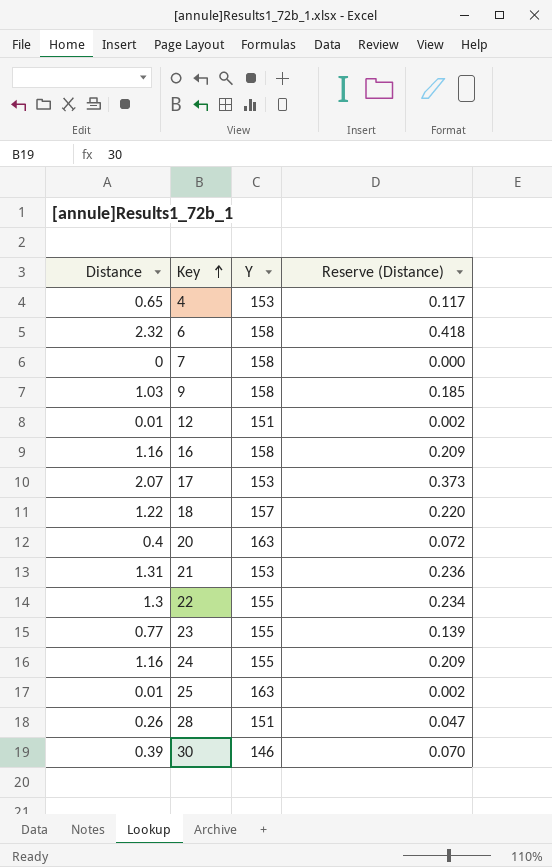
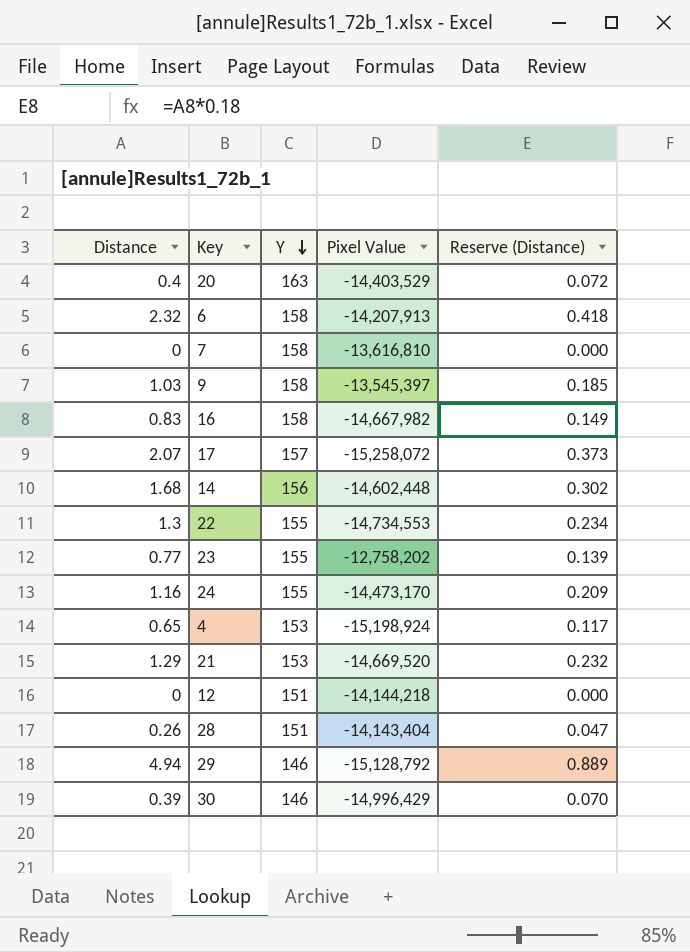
row order: Key ascending -> Y descending
column Pixel Value | position: none -> 4
row 18: 1.22 | 157 | 0.220 -> none
row 25: 0.01 | 163 | 0.002 -> none
16 | Distance: 1.16 -> 0.83
16 | Reserve (Distance): 0.209 -> 0.149
17 | Y: 153 -> 157
row 14: none -> 1.68 | 156 | -14,602,448 | 0.302
21 | Distance: 1.31 -> 1.29
21 | Reserve (Distance): 0.236 -> 0.232
12 | Distance: 0.01 -> 0
12 | Reserve (Distance): 0.002 -> 0.000
row 29: none -> 4.94 | 146 | -15,128,792 | 0.889

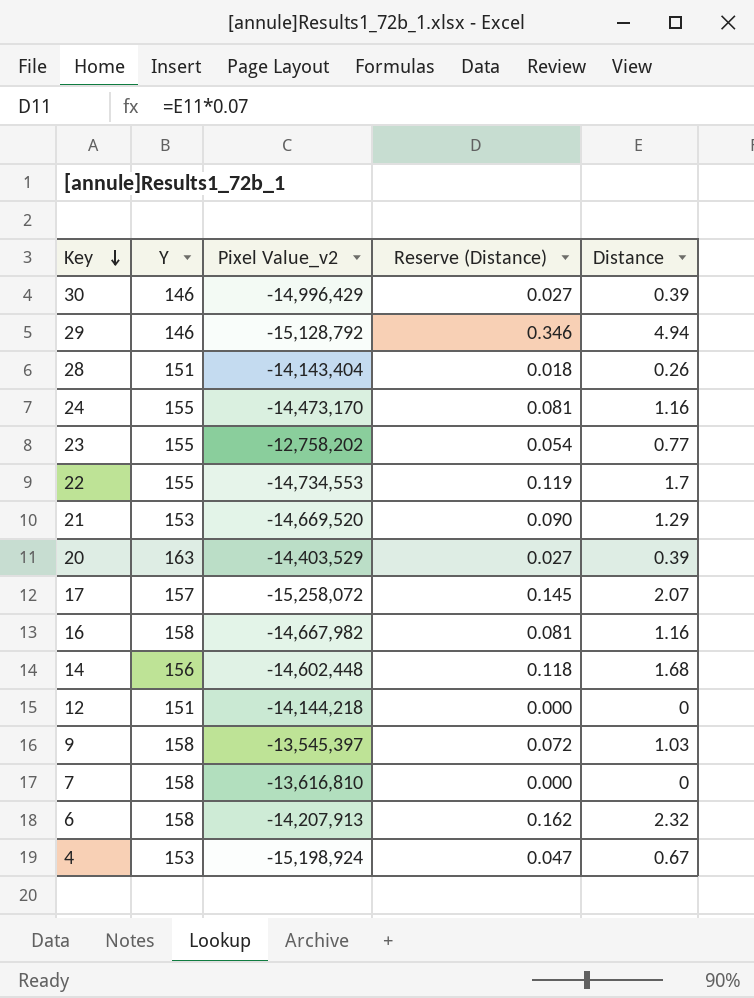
row order: Y descending -> Key descending
column name: Pixel Value -> Pixel Value_v2
column Reserve (Distance) | formula: [Distance] * 0.18 -> [Distance] * 0.07
column Distance | position: 1 -> 5
22 | Distance: 1.3 -> 1.7
20 | Distance: 0.4 -> 0.39
16 | Distance: 0.83 -> 1.16
4 | Distance: 0.65 -> 0.67

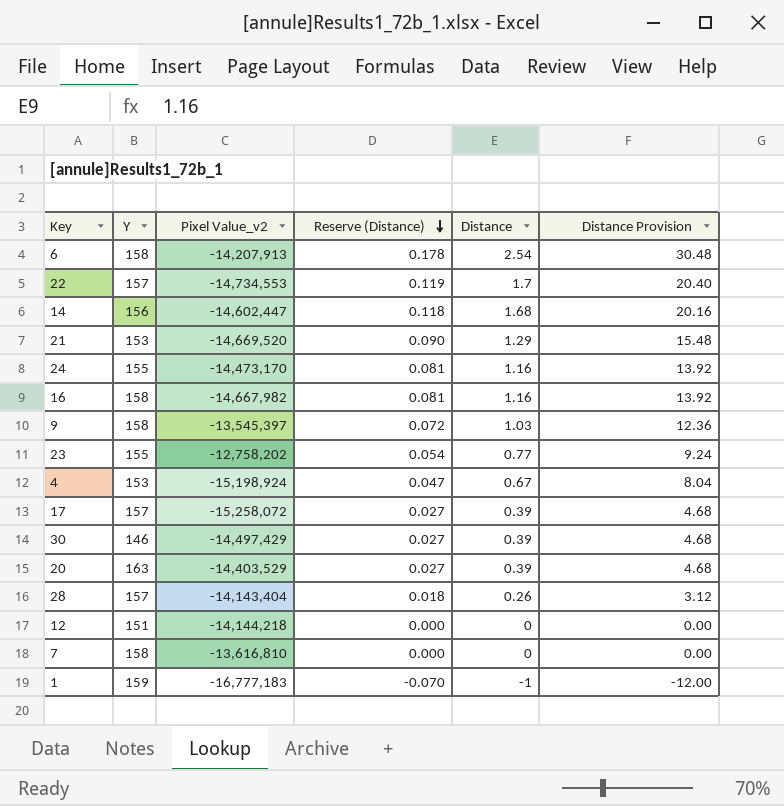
row order: Key descending -> Reserve (Distance) descending
column Distance Provision | formula: none -> [Distance] * 12
row 29: 146 | -15,128,792 | 0.346 | 4.94 -> none
6 | Reserve (Distance): 0.162 -> 0.178
6 | Distance: 2.32 -> 2.54
22 | Y: 155 -> 157
14 | Pixel Value_v2: -14,602,448 -> -14,602,447
17 | Reserve (Distance): 0.145 -> 0.027
17 | Distance: 2.07 -> 0.39
30 | Pixel Value_v2: -14,996,429 -> -14,497,429
28 | Y: 151 -> 157
row 1: none -> 159 | -16,777,183 | -0.070 | -1 | -12.00

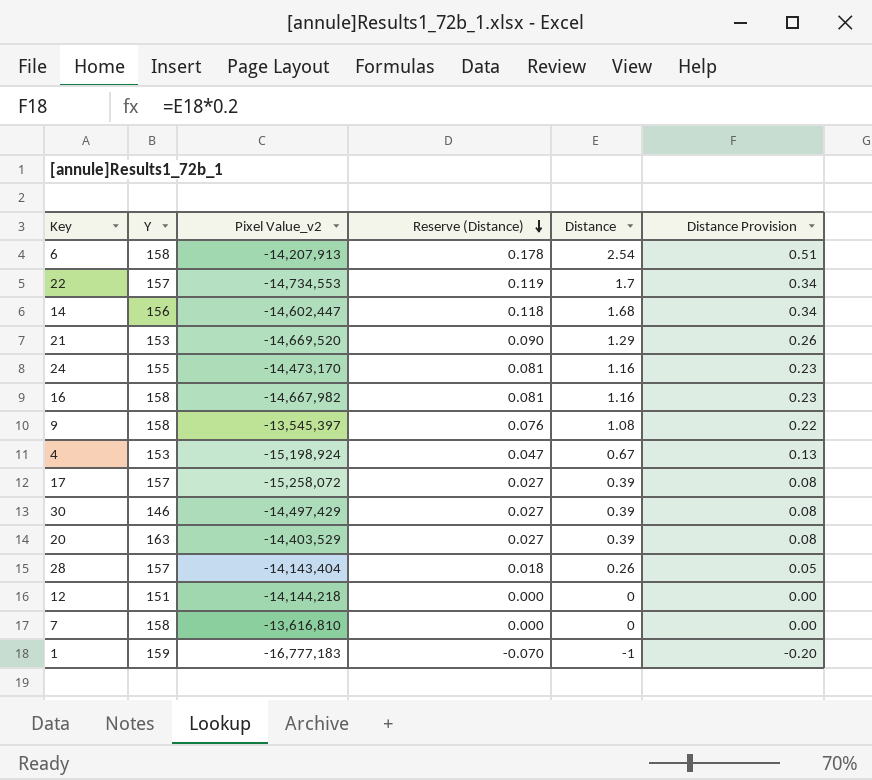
column Distance Provision | formula: [Distance] * 12 -> [Distance] * 0.2
row 23: 155 | -12,758,202 | 0.054 | 0.77 | 9.24 -> none
9 | Reserve (Distance): 0.072 -> 0.076
9 | Distance: 1.03 -> 1.08

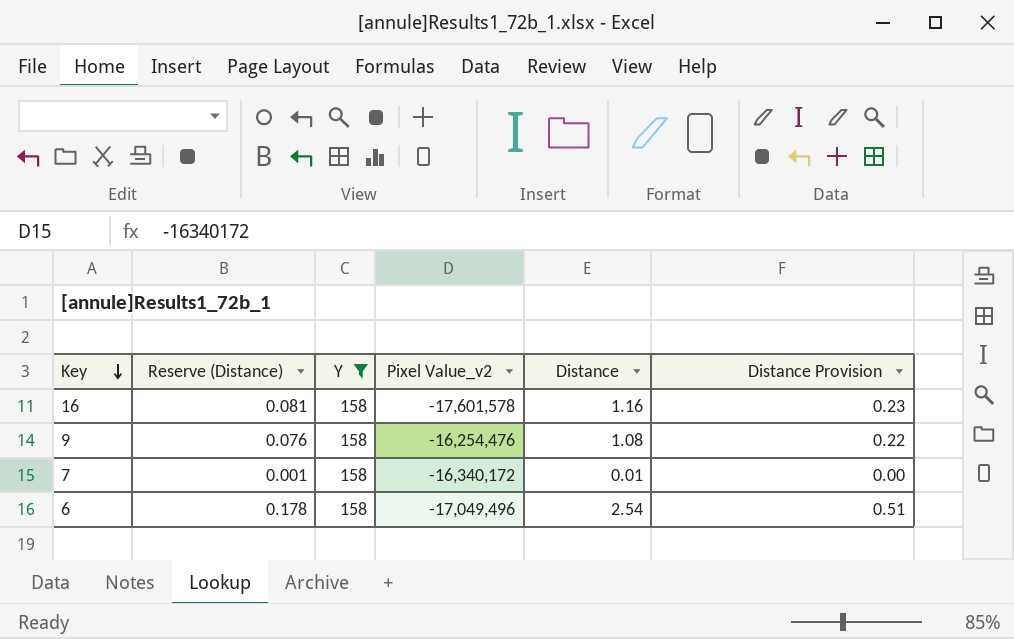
filter: none -> Y = 158
row order: Reserve (Distance) descending -> Key descending
column Reserve (Distance) | position: 4 -> 2
16 | Pixel Value_v2: -14,667,982 -> -17,601,578
9 | Pixel Value_v2: -13,545,397 -> -16,254,476
7 | Reserve (Distance): 0.000 -> 0.001
7 | Pixel Value_v2: -13,616,810 -> -16,340,172
7 | Distance: 0 -> 0.01
6 | Pixel Value_v2: -14,207,913 -> -17,049,496

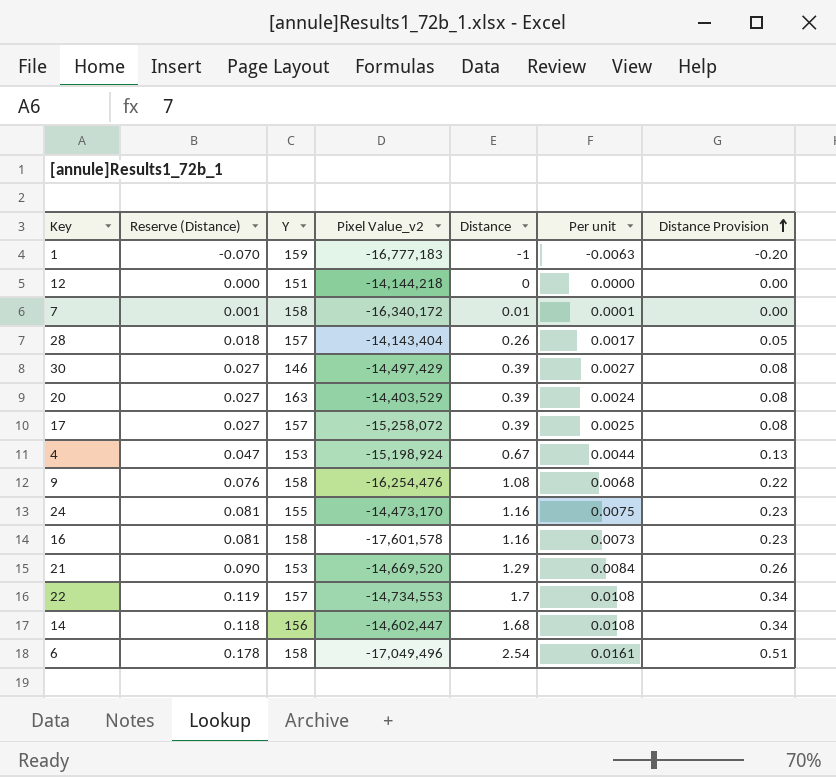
filter: Y = 158 -> none
row order: Key descending -> Distance Provision ascending
column Per unit | formula: none -> [Distance] / [Y]

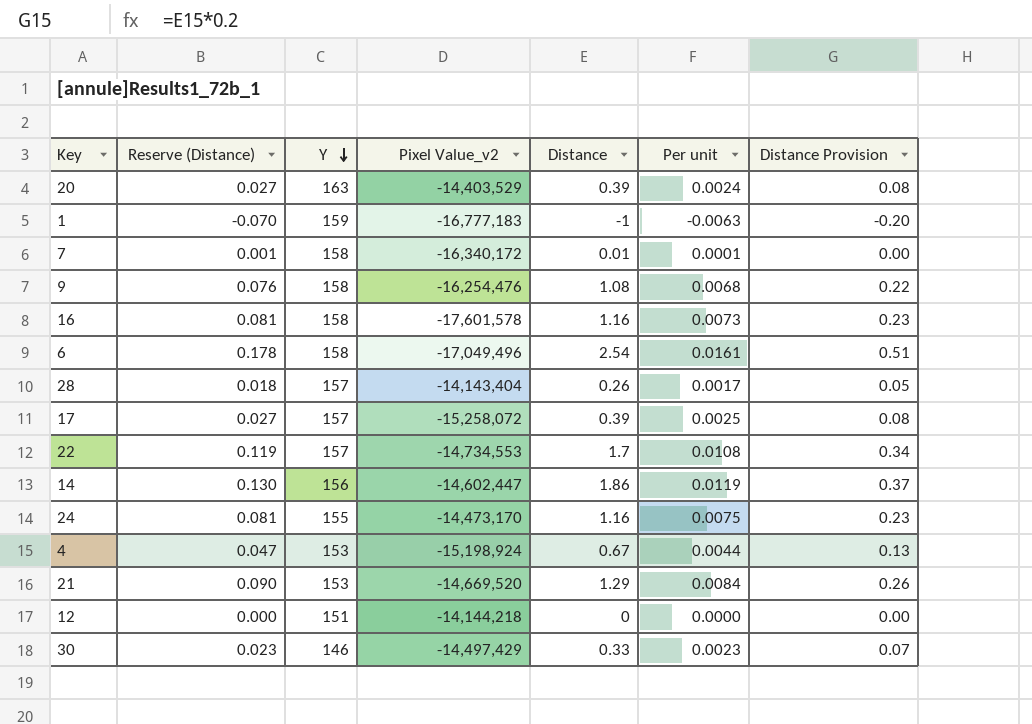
row order: Distance Provision ascending -> Y descending
14 | Reserve (Distance): 0.118 -> 0.130
14 | Distance: 1.68 -> 1.86
14 | Per unit: 0.0108 -> 0.0119
14 | Distance Provision: 0.34 -> 0.37
30 | Reserve (Distance): 0.027 -> 0.023
30 | Distance: 0.39 -> 0.33
30 | Per unit: 0.0027 -> 0.0023
30 | Distance Provision: 0.08 -> 0.07

